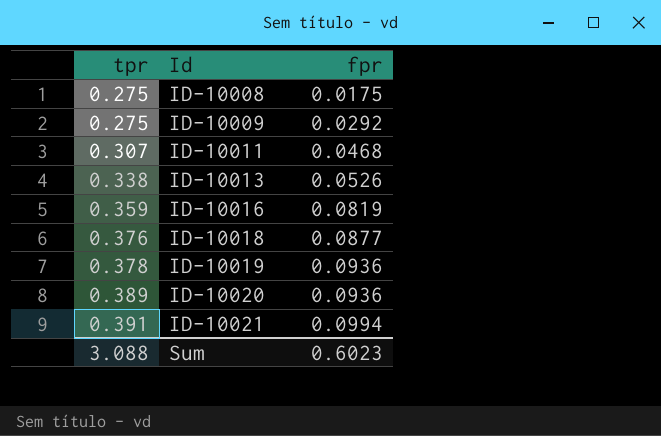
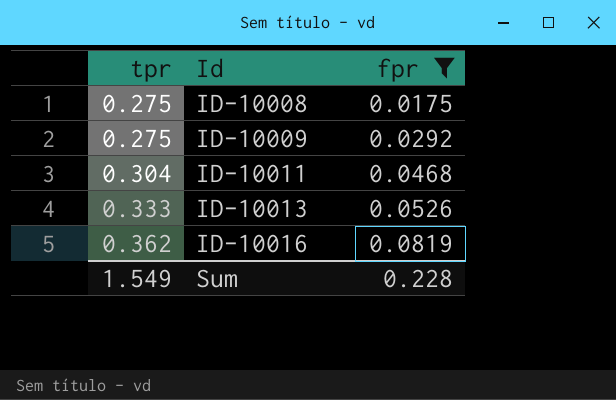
filter: none -> fpr <= 0.0819
ID-10011 | tpr: 0.307 -> 0.304
ID-10013 | tpr: 0.338 -> 0.333
ID-10016 | tpr: 0.359 -> 0.362
Sum | tpr: 3.088 -> 1.549
Sum | fpr: 0.6023 -> 0.228

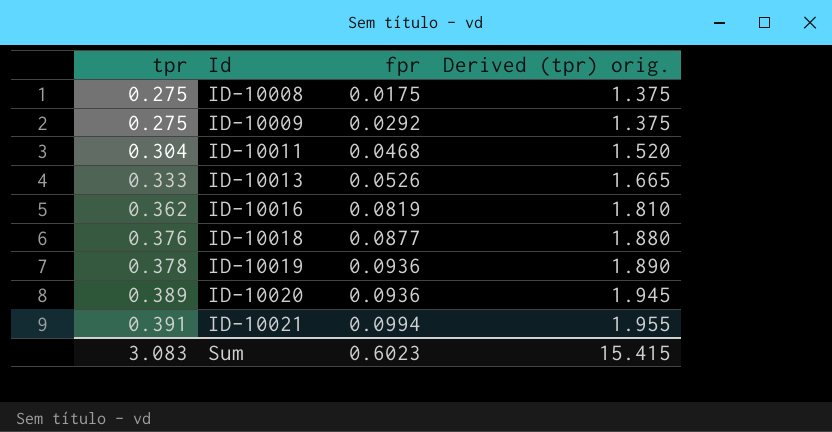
filter: fpr <= 0.0819 -> none
column Derived (tpr) orig. | formula: none -> [tpr] * 5
Sum | tpr: 1.549 -> 3.083
Sum | fpr: 0.228 -> 0.6023

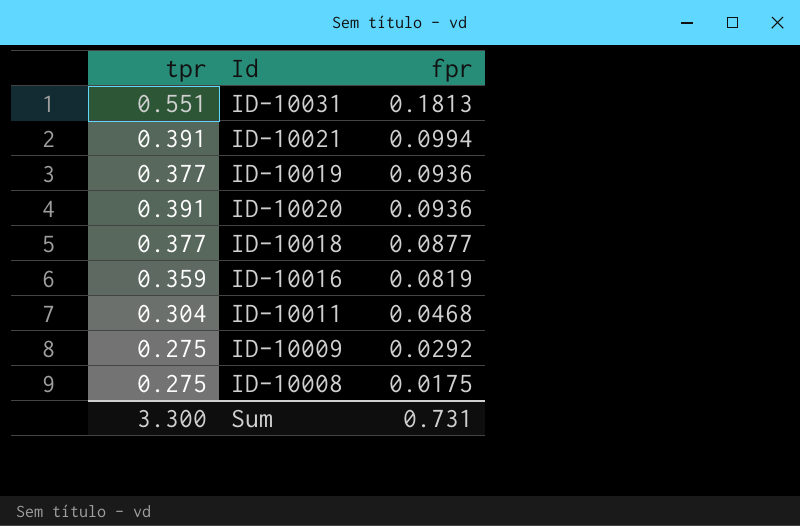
row order: tpr ascending -> fpr descending
column Derived (tpr) orig. | formula: [tpr] * 5 -> none
row ID-10013: 0.333 | 0.0526 | 1.665 -> none
row ID-10031: none -> 0.551 | 0.1813
ID-10019 | tpr: 0.378 -> 0.377
ID-10020 | tpr: 0.389 -> 0.391
ID-10018 | tpr: 0.376 -> 0.377
ID-10016 | tpr: 0.362 -> 0.359
Sum | tpr: 3.083 -> 3.300
Sum | fpr: 0.6023 -> 0.731

